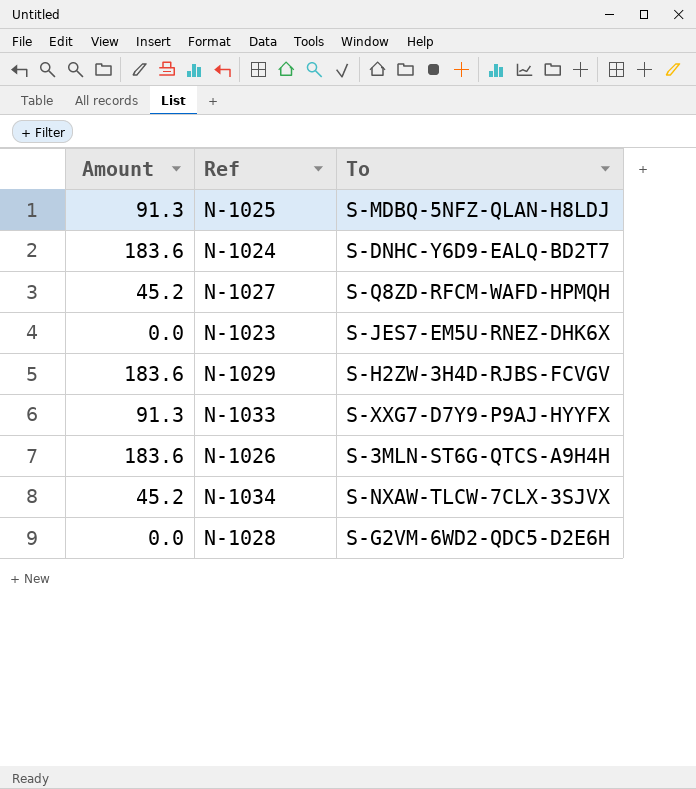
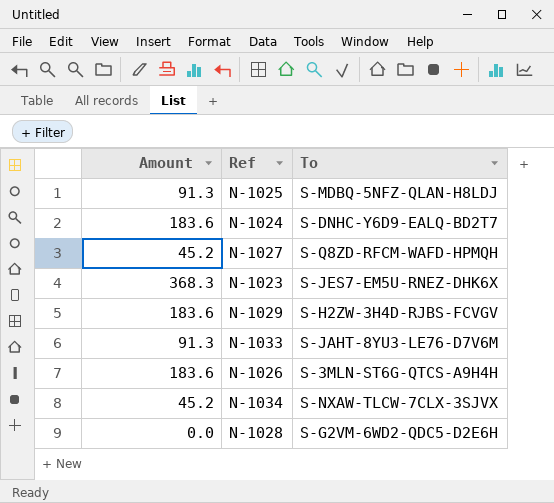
N-1023 | Amount: 0.0 -> 368.3
N-1033 | To: S-XXG7-D7Y9-P9AJ-HYYFX -> S-JAHT-8YU3-LE76-D7V6M

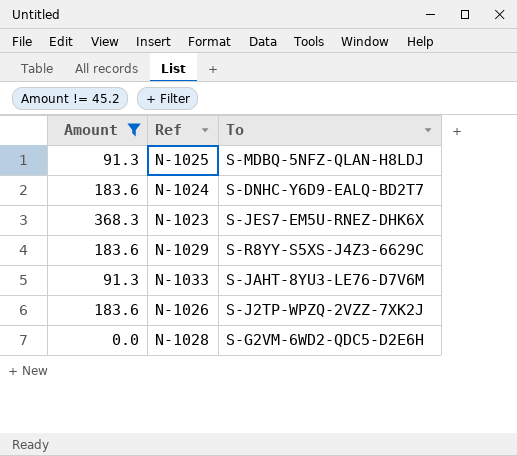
filter: none -> Amount != 45.2
N-1029 | To: S-H2ZW-3H4D-RJBS-FCVGV -> S-R8YY-S5XS-J4Z3-6629C
N-1026 | To: S-3MLN-ST6G-QTCS-A9H4H -> S-J2TP-WPZQ-2VZZ-7XK2J

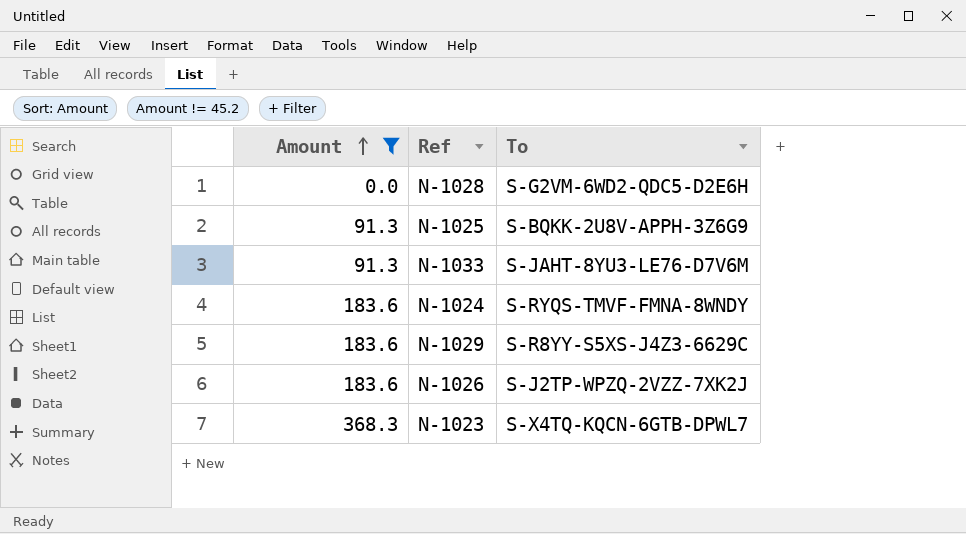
row order: none -> Amount ascending
N-1025 | To: S-MDBQ-5NFZ-QLAN-H8LDJ -> S-BQKK-2U8V-APPH-3Z6G9
N-1024 | To: S-DNHC-Y6D9-EALQ-BD2T7 -> S-RYQS-TMVF-FMNA-8WNDY
N-1023 | To: S-JES7-EM5U-RNEZ-DHK6X -> S-X4TQ-KQCN-6GTB-DPWL7

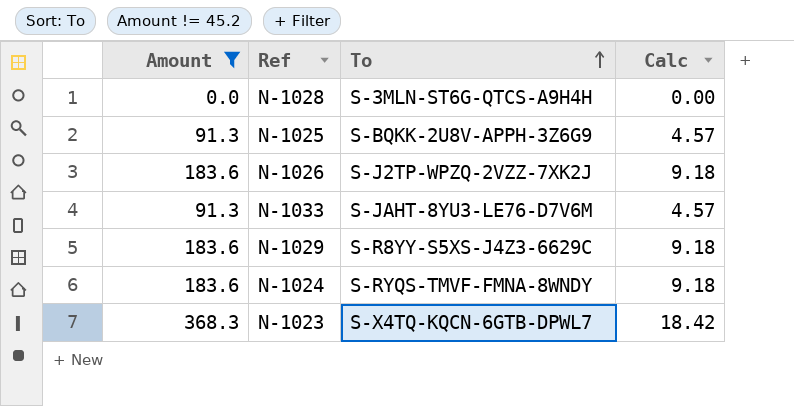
row order: Amount ascending -> To ascending
column Calc | formula: none -> [Amount] * 0.05
N-1028 | To: S-G2VM-6WD2-QDC5-D2E6H -> S-3MLN-ST6G-QTCS-A9H4H

